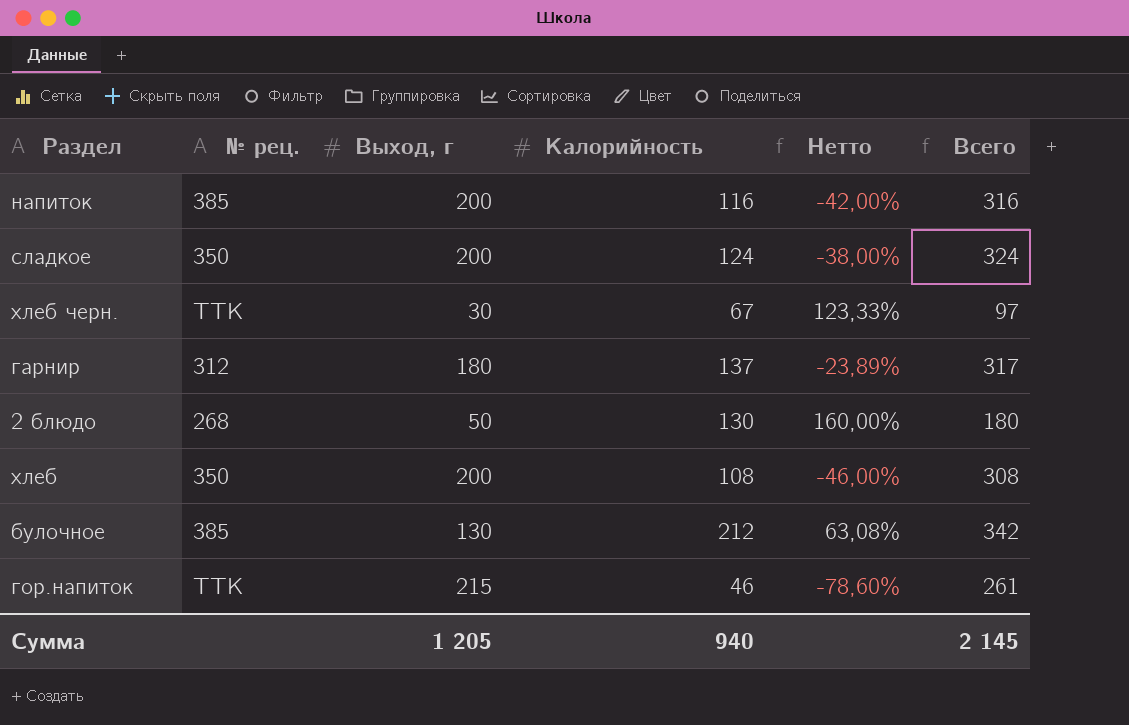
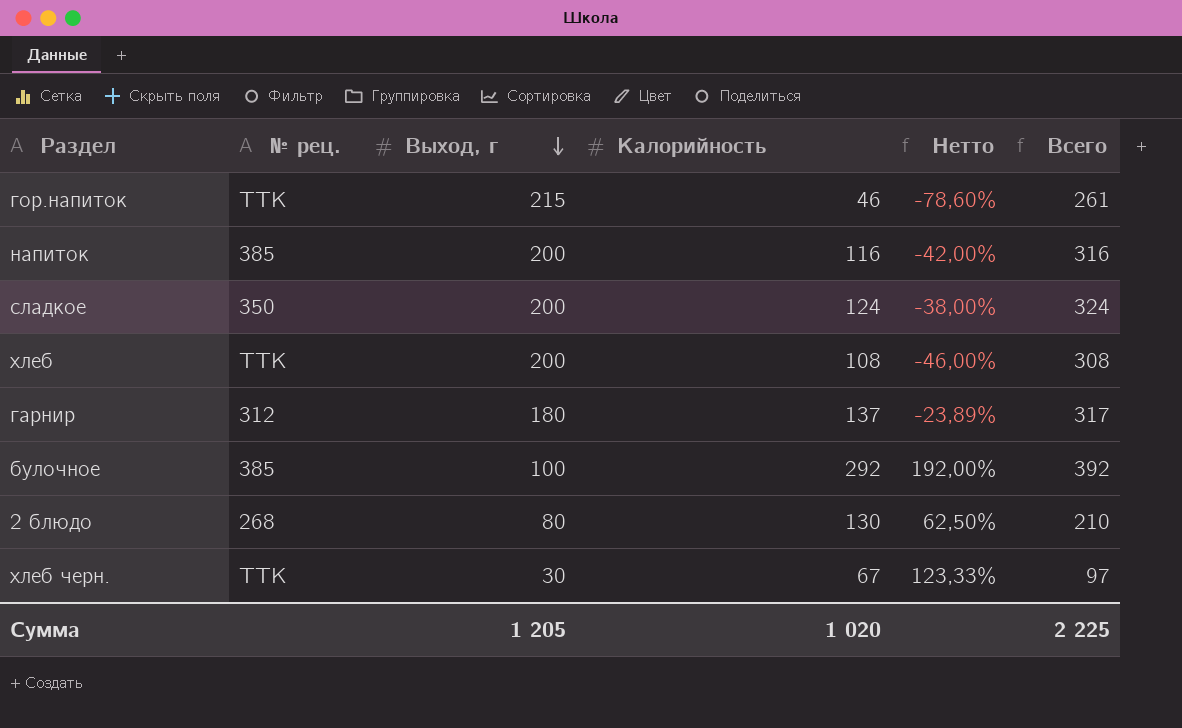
row order: none -> Выход, г descending
хлеб | № рец.: 350 -> ТТК
булочное | Выход, г: 130 -> 100
булочное | Калорийность: 212 -> 292
булочное | Нетто: 63,08% -> 192,00%
булочное | Всего: 342 -> 392
2 блюдо | Выход, г: 50 -> 80
2 блюдо | Нетто: 160,00% -> 62,50%
2 блюдо | Всего: 180 -> 210
Сумма | Калорийность: 940 -> 1 020
Сумма | Всего: 2 145 -> 2 225

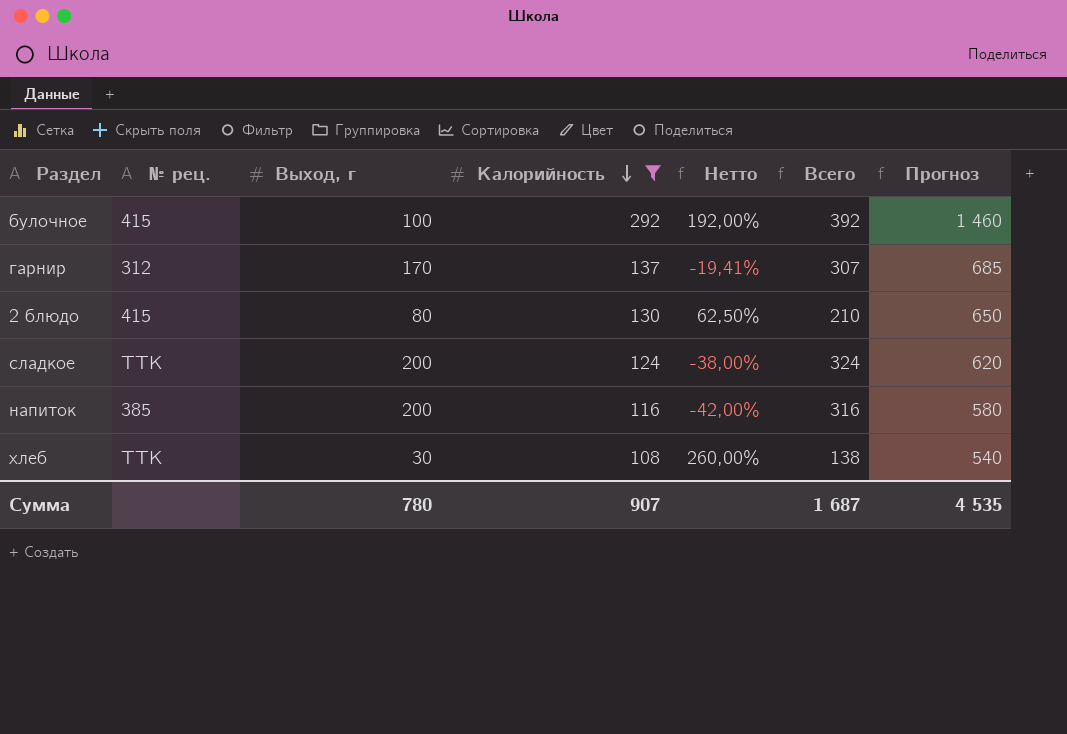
filter: none -> Калорийность >= 108
row order: Выход, г descending -> Калорийность descending
column Прогноз | formula: none -> [Калорийность] * 5
булочное | № рец.: 385 -> 415
гарнир | Выход, г: 180 -> 170
гарнир | Нетто: -23,89% -> -19,41%
гарнир | Всего: 317 -> 307
2 блюдо | № рец.: 268 -> 415
сладкое | № рец.: 350 -> ТТК
хлеб | Выход, г: 200 -> 30
хлеб | Нетто: -46,00% -> 260,00%
хлеб | Всего: 308 -> 138
Сумма | Выход, г: 1 205 -> 780
Сумма | Калорийность: 1 020 -> 907
Сумма | Всего: 2 225 -> 1 687

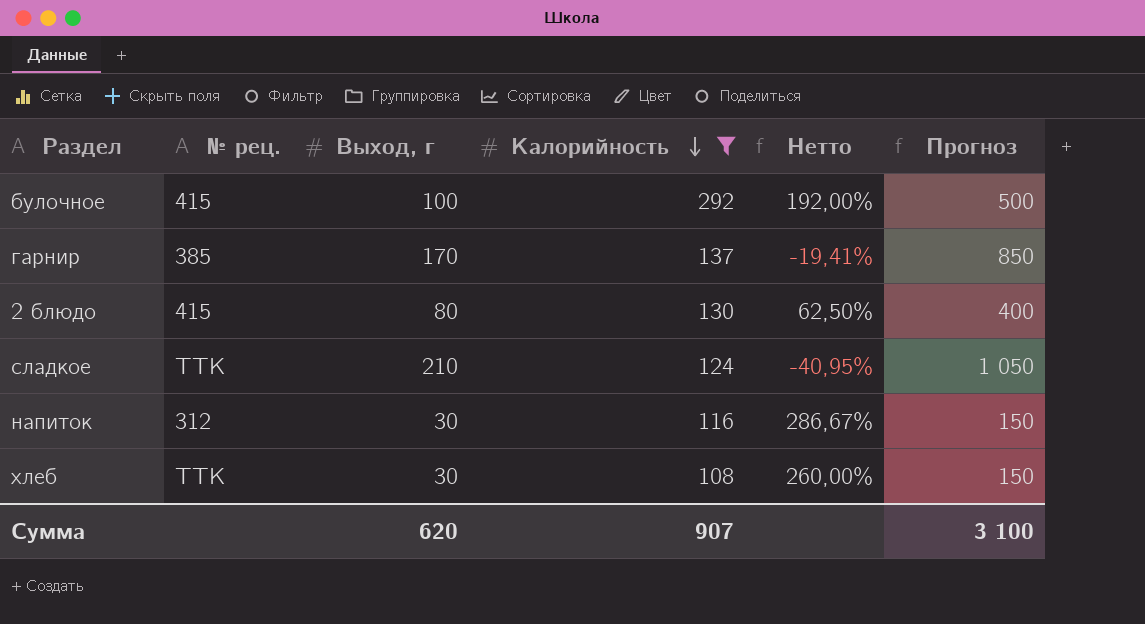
column Всего | formula: [Выход, г] + [Калорийность] -> none
column Прогноз | formula: [Калорийность] * 5 -> [Выход, г] * 5
гарнир | № рец.: 312 -> 385
сладкое | Выход, г: 200 -> 210
сладкое | Нетто: -38,00% -> -40,95%
напиток | № рец.: 385 -> 312
напиток | Выход, г: 200 -> 30
напиток | Нетто: -42,00% -> 286,67%
Сумма | Выход, г: 780 -> 620
Сумма | Прогноз: 4 535 -> 3 100

